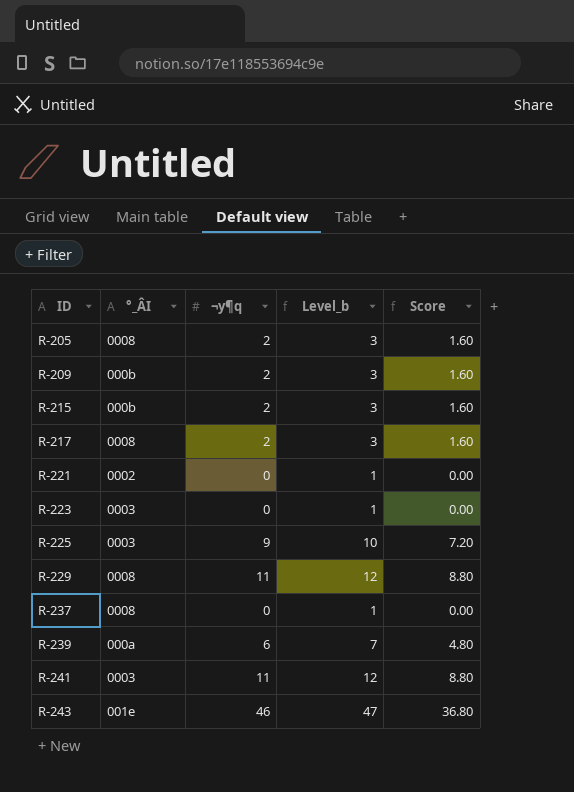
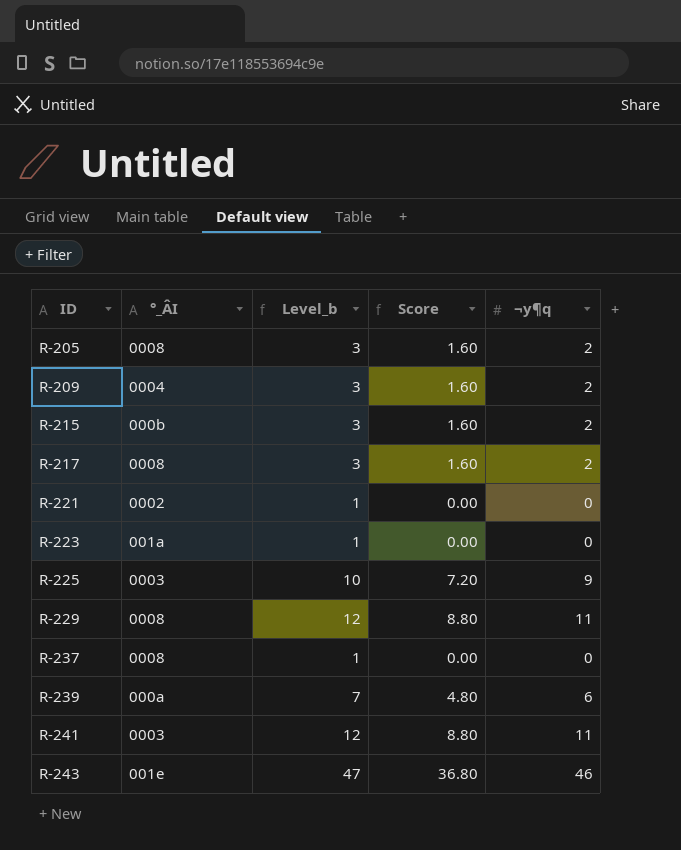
column ¬y¶q | position: 3 -> 5
R-209 | °_ÂI: 000b -> 0004
R-223 | °_ÂI: 0003 -> 001a

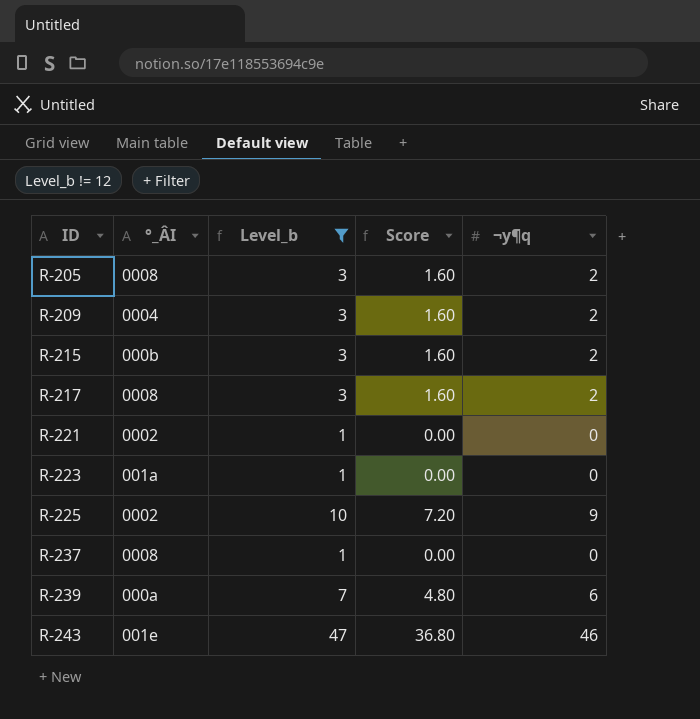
filter: none -> Level_b != 12
R-225 | °_ÂI: 0003 -> 0002

